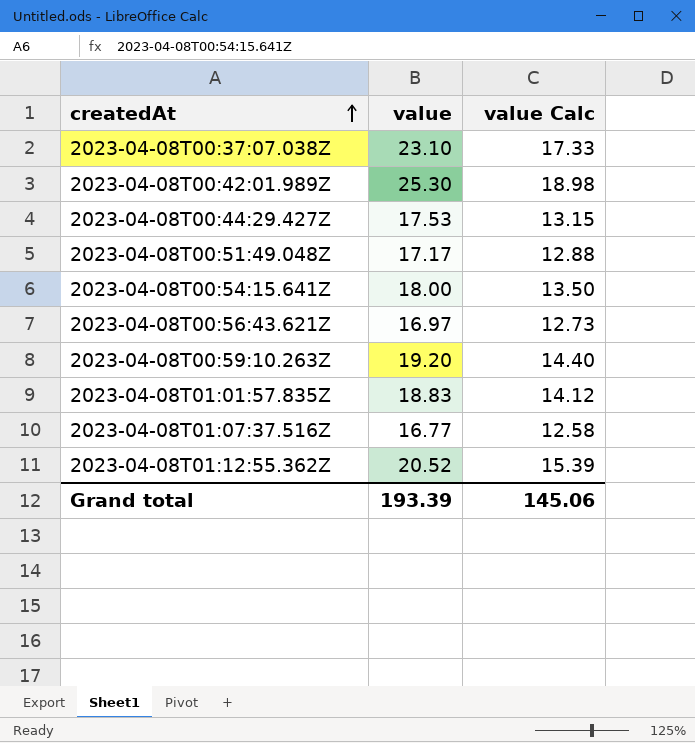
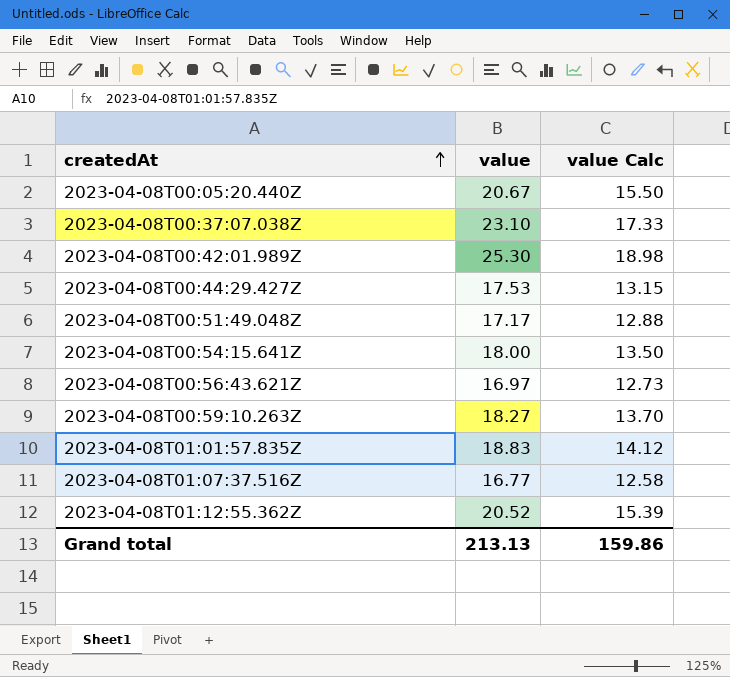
row 2023-04-08T00:05:20.440Z: none -> 20.67 | 15.50
2023-04-08T00:59:10.263Z | value: 19.20 -> 18.27
2023-04-08T00:59:10.263Z | value Calc: 14.40 -> 13.70
Grand total | value: 193.39 -> 213.13
Grand total | value Calc: 145.06 -> 159.86

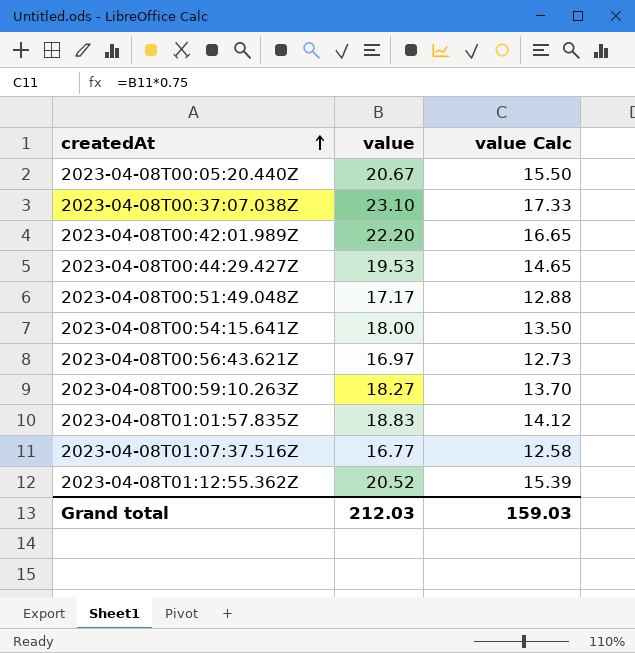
2023-04-08T00:42:01.989Z | value: 25.30 -> 22.20
2023-04-08T00:42:01.989Z | value Calc: 18.98 -> 16.65
2023-04-08T00:44:29.427Z | value: 17.53 -> 19.53
2023-04-08T00:44:29.427Z | value Calc: 13.15 -> 14.65
Grand total | value: 213.13 -> 212.03
Grand total | value Calc: 159.86 -> 159.03

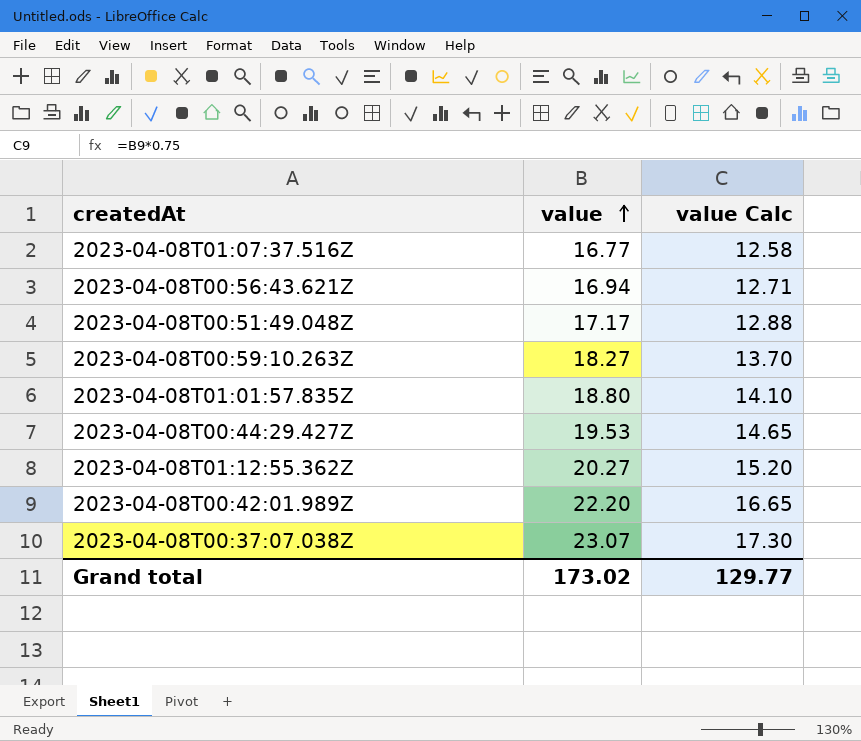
row order: createdAt ascending -> value ascending
row 2023-04-08T00:05:20.440Z: 20.67 | 15.50 -> none
row 2023-04-08T00:54:15.641Z: 18.00 | 13.50 -> none
2023-04-08T00:56:43.621Z | value: 16.97 -> 16.94
2023-04-08T00:56:43.621Z | value Calc: 12.73 -> 12.71
2023-04-08T01:01:57.835Z | value: 18.83 -> 18.80
2023-04-08T01:01:57.835Z | value Calc: 14.12 -> 14.10
2023-04-08T01:12:55.362Z | value: 20.52 -> 20.27
2023-04-08T01:12:55.362Z | value Calc: 15.39 -> 15.20
2023-04-08T00:37:07.038Z | value: 23.10 -> 23.07
2023-04-08T00:37:07.038Z | value Calc: 17.33 -> 17.30
Grand total | value: 212.03 -> 173.02
Grand total | value Calc: 159.03 -> 129.77

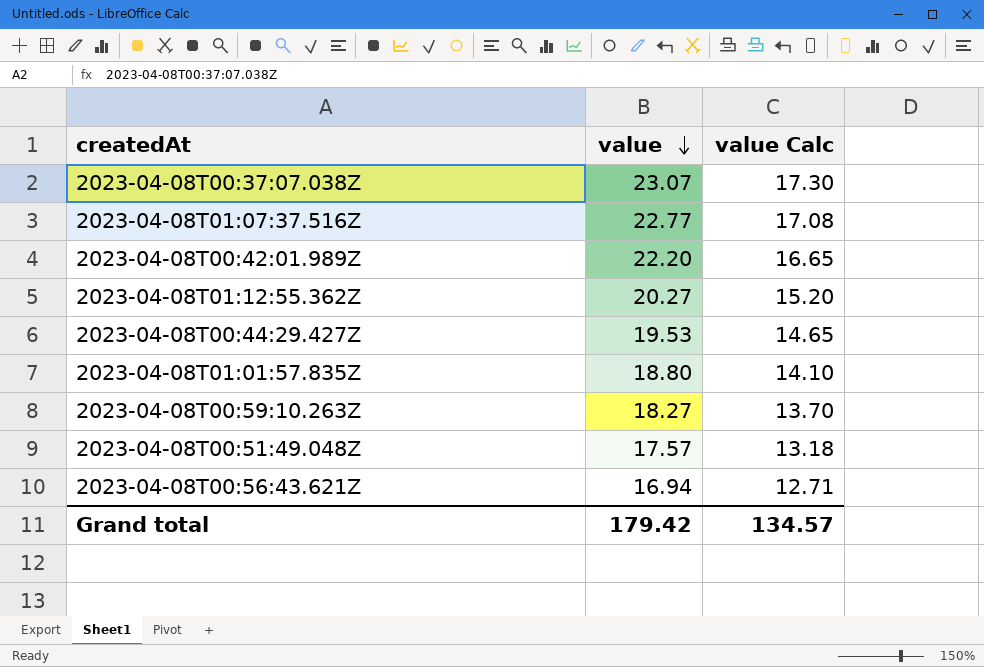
row order: value ascending -> value descending
2023-04-08T01:07:37.516Z | value: 16.77 -> 22.77
2023-04-08T01:07:37.516Z | value Calc: 12.58 -> 17.08
2023-04-08T00:51:49.048Z | value: 17.17 -> 17.57
2023-04-08T00:51:49.048Z | value Calc: 12.88 -> 13.18
Grand total | value: 173.02 -> 179.42
Grand total | value Calc: 129.77 -> 134.57

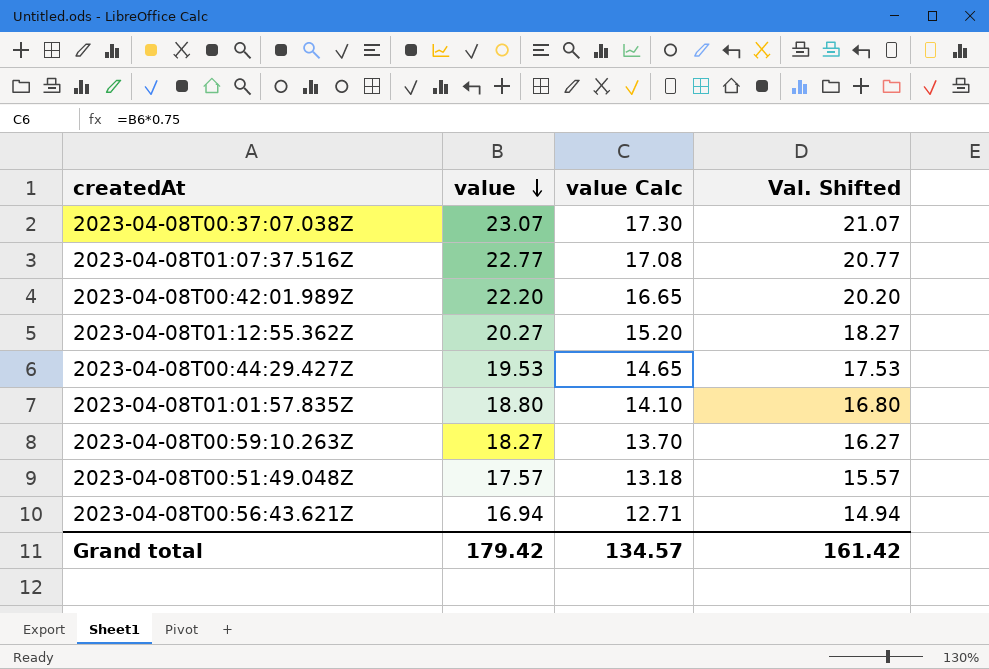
column Val. Shifted | formula: none -> [value] - 2

